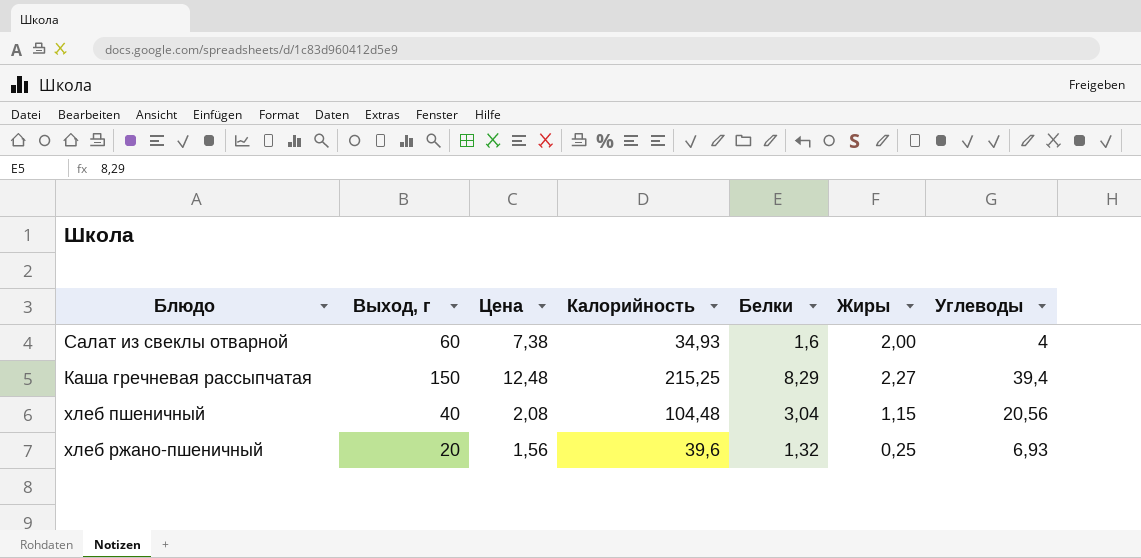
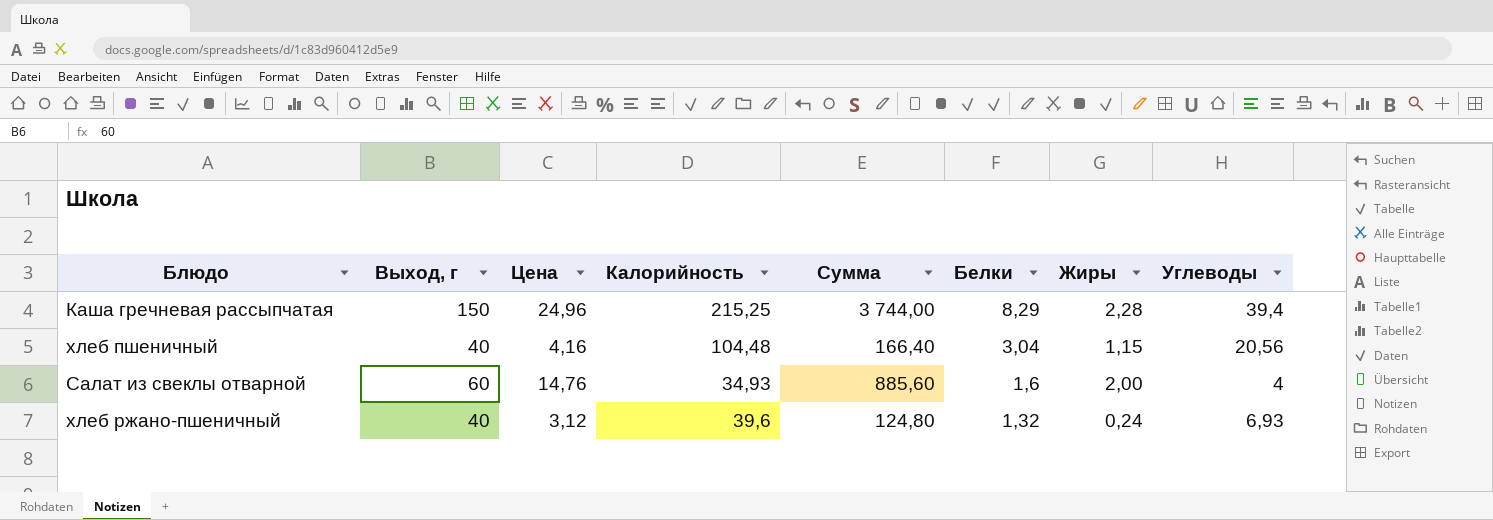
row order: none -> Белки descending
column Сумма | formula: none -> [Выход, г] * [Цена]
Каша гречневая рассыпчатая | Цена: 12,48 -> 24,96
Каша гречневая рассыпчатая | Жиры: 2,27 -> 2,28
хлеб пшеничный | Цена: 2,08 -> 4,16
Салат из свеклы отварной | Цена: 7,38 -> 14,76
хлеб ржано-пшеничный | Выход, г: 20 -> 40
хлеб ржано-пшеничный | Цена: 1,56 -> 3,12
хлеб ржано-пшеничный | Жиры: 0,25 -> 0,24

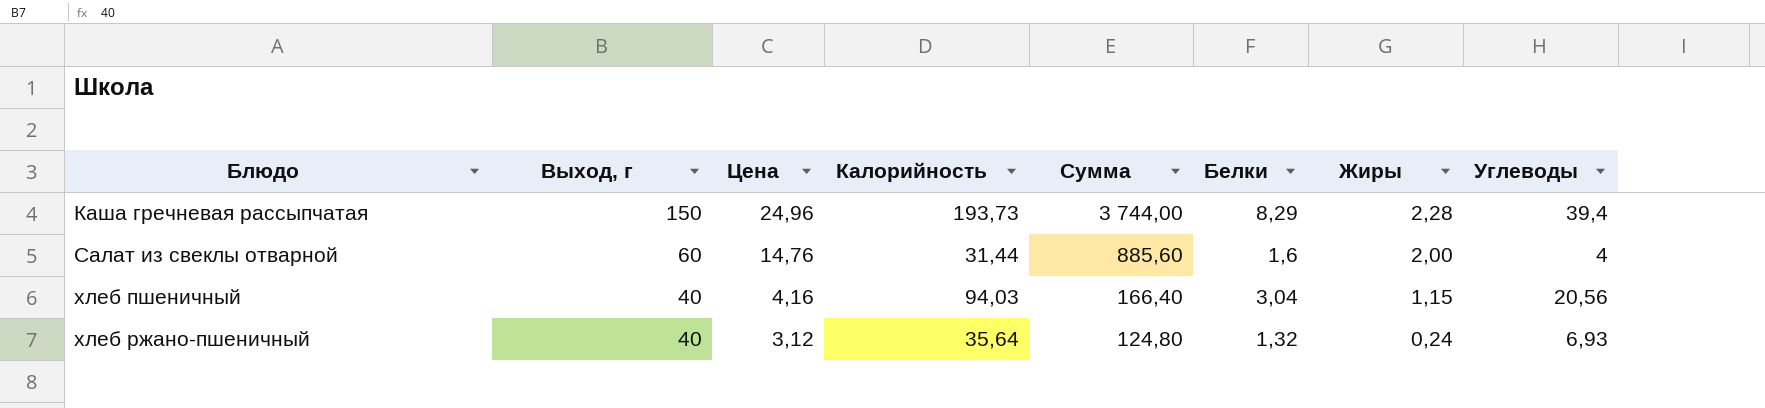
row order: Белки descending -> Блюдо ascending
Каша гречневая рассыпчатая | Калорийность: 215,25 -> 193,73
Салат из свеклы отварной | Калорийность: 34,93 -> 31,44
хлеб пшеничный | Калорийность: 104,48 -> 94,03
хлеб ржано-пшеничный | Калорийность: 39,6 -> 35,64

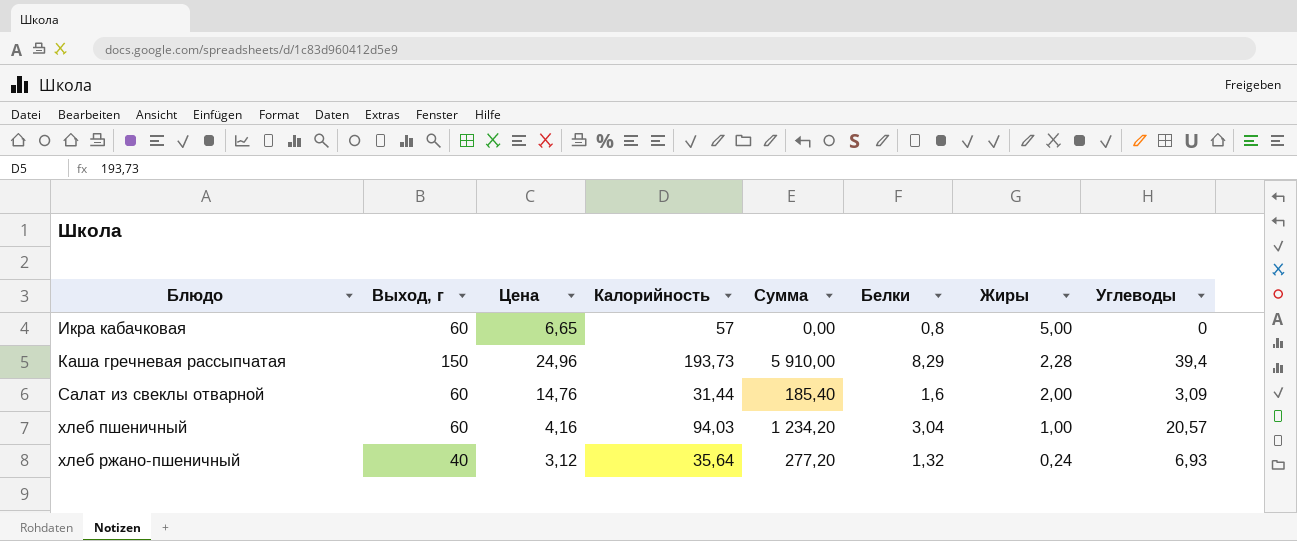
column Сумма | formula: [Выход, г] * [Цена] -> [Выход, г] * [Углеводы]
row Икра кабачковая: none -> 60 | 6,65 | 57 | 0,00 | 0,8 | 5,00 | 0
Салат из свеклы отварной | Углеводы: 4 -> 3,09
хлеб пшеничный | Выход, г: 40 -> 60
хлеб пшеничный | Жиры: 1,15 -> 1,00
хлеб пшеничный | Углеводы: 20,56 -> 20,57

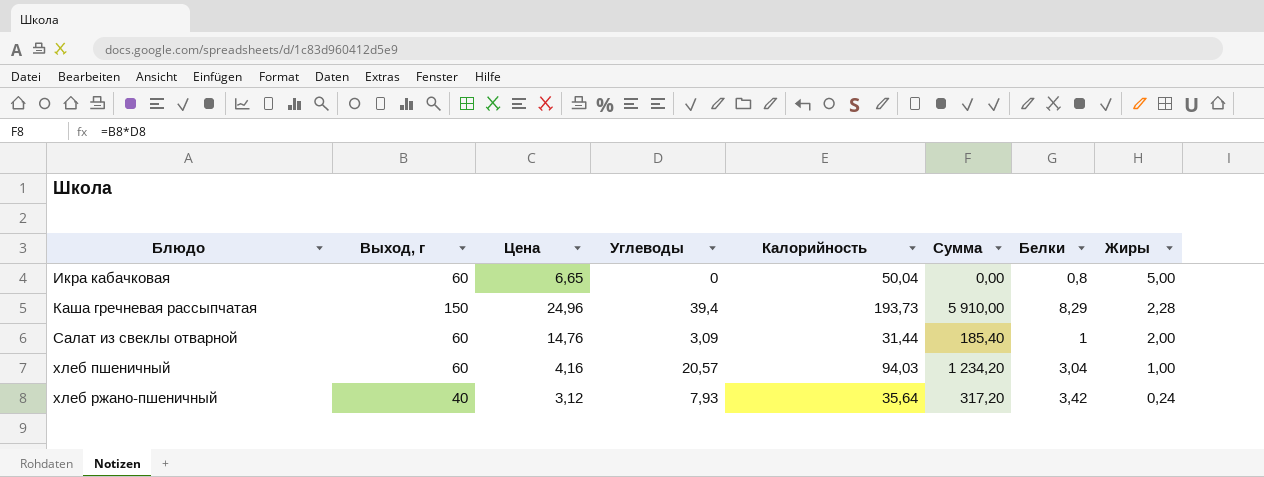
column Углеводы | position: 8 -> 4
Икра кабачковая | Калорийность: 57 -> 50,04
Салат из свеклы отварной | Белки: 1,6 -> 1
хлеб ржано-пшеничный | Углеводы: 6,93 -> 7,93
хлеб ржано-пшеничный | Сумма: 277,20 -> 317,20
хлеб ржано-пшеничный | Белки: 1,32 -> 3,42

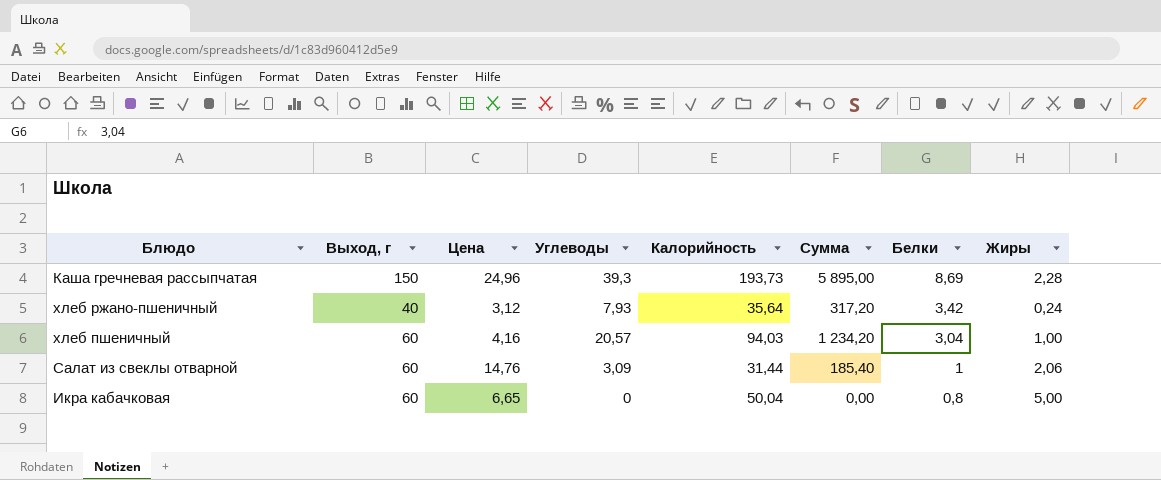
row order: Блюдо ascending -> Белки descending
Каша гречневая рассыпчатая | Углеводы: 39,4 -> 39,3
Каша гречневая рассыпчатая | Сумма: 5 910,00 -> 5 895,00
Каша гречневая рассыпчатая | Белки: 8,29 -> 8,69
Салат из свеклы отварной | Жиры: 2,00 -> 2,06

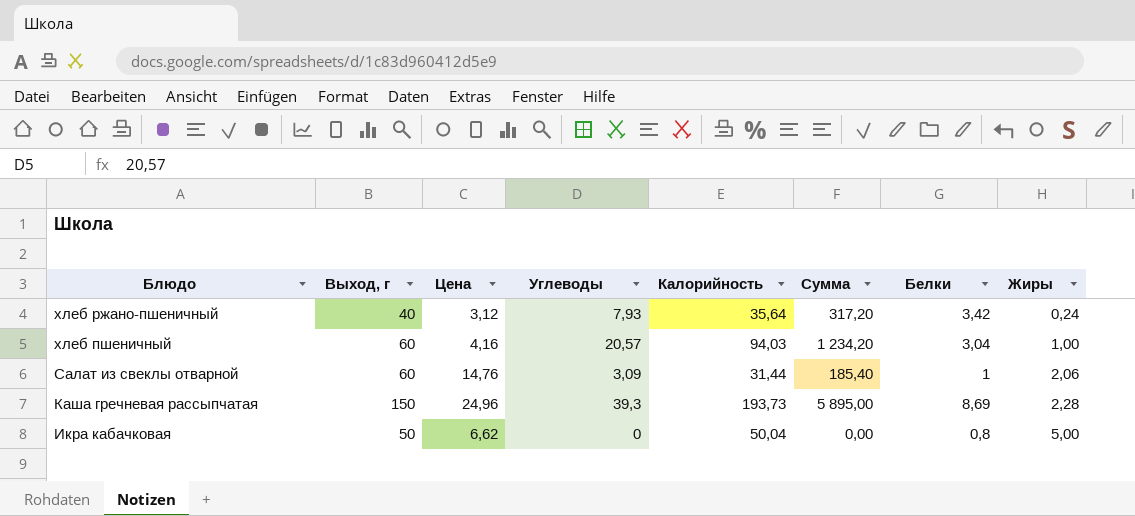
row order: Белки descending -> Блюдо descending
Икра кабачковая | Выход, г: 60 -> 50
Икра кабачковая | Цена: 6,65 -> 6,62

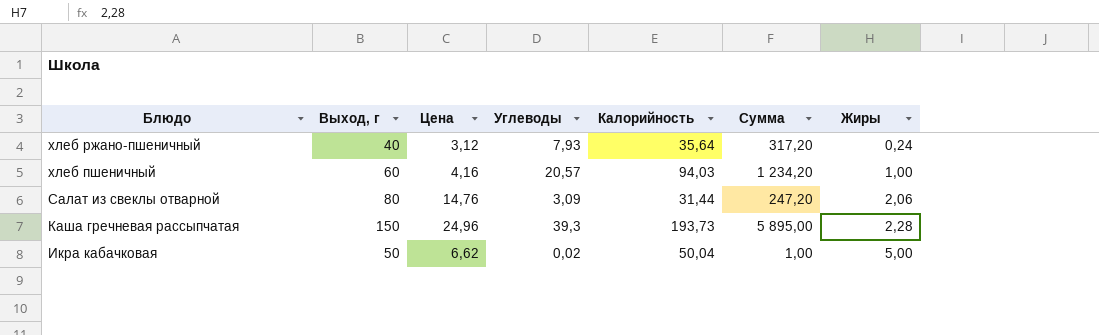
column Белки | position: 7 -> none
Салат из свеклы отварной | Выход, г: 60 -> 80
Салат из свеклы отварной | Сумма: 185,40 -> 247,20
Икра кабачковая | Углеводы: 0 -> 0,02
Икра кабачковая | Сумма: 0,00 -> 1,00

